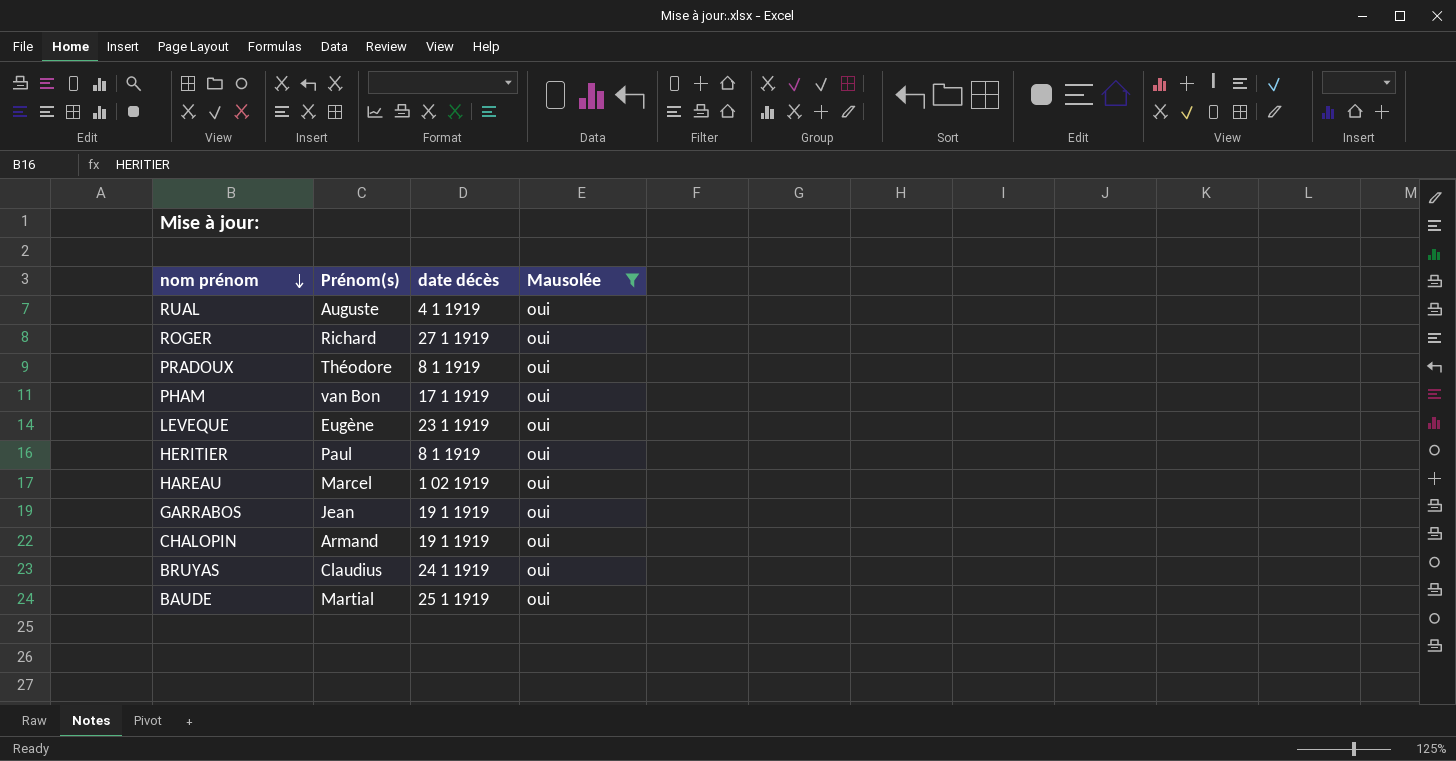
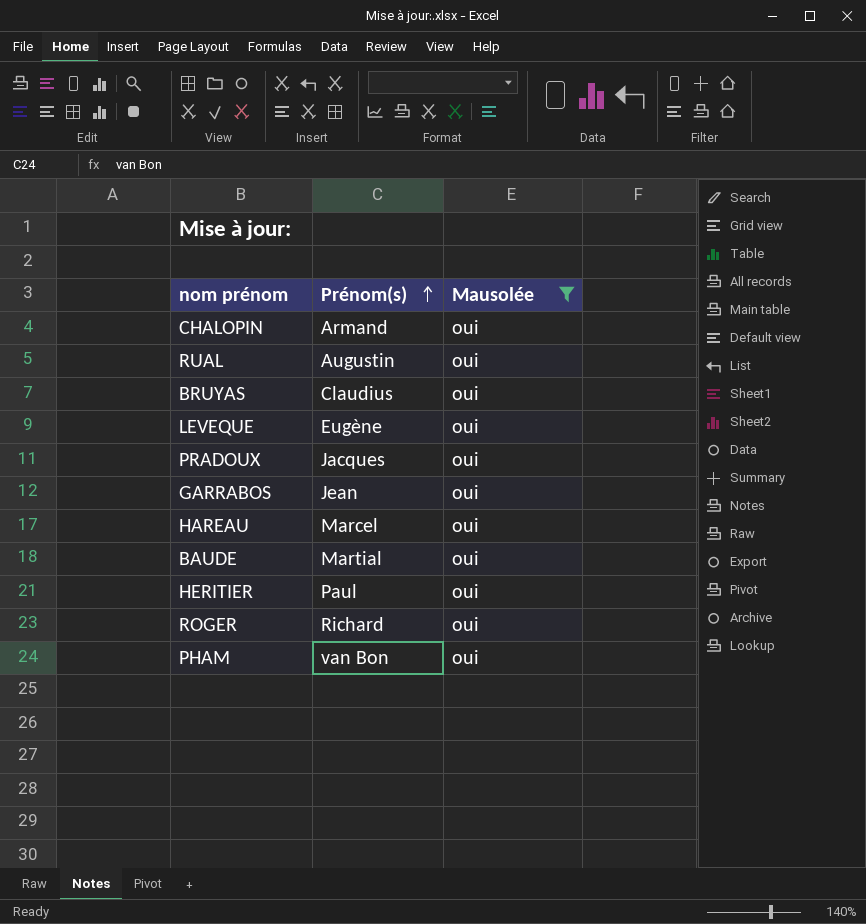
row order: nom prénom descending -> Prénom(s) ascending
column date décès | position: 3 -> none
RUAL | Prénom(s): Auguste -> Augustin
PRADOUX | Prénom(s): Théodore -> Jacques

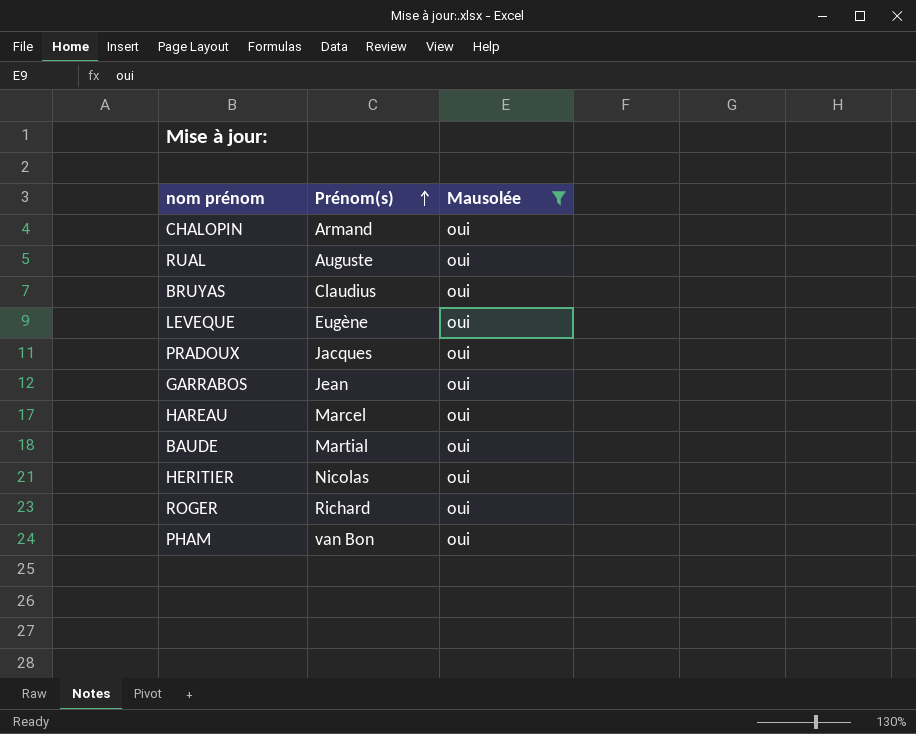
RUAL | Prénom(s): Augustin -> Auguste
HERITIER | Prénom(s): Paul -> Nicolas

